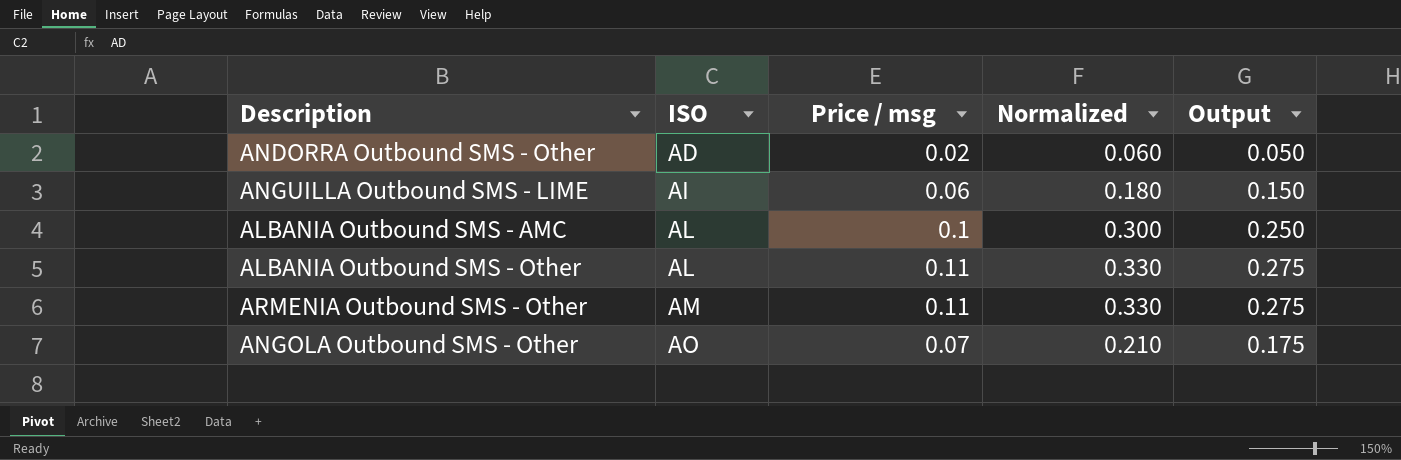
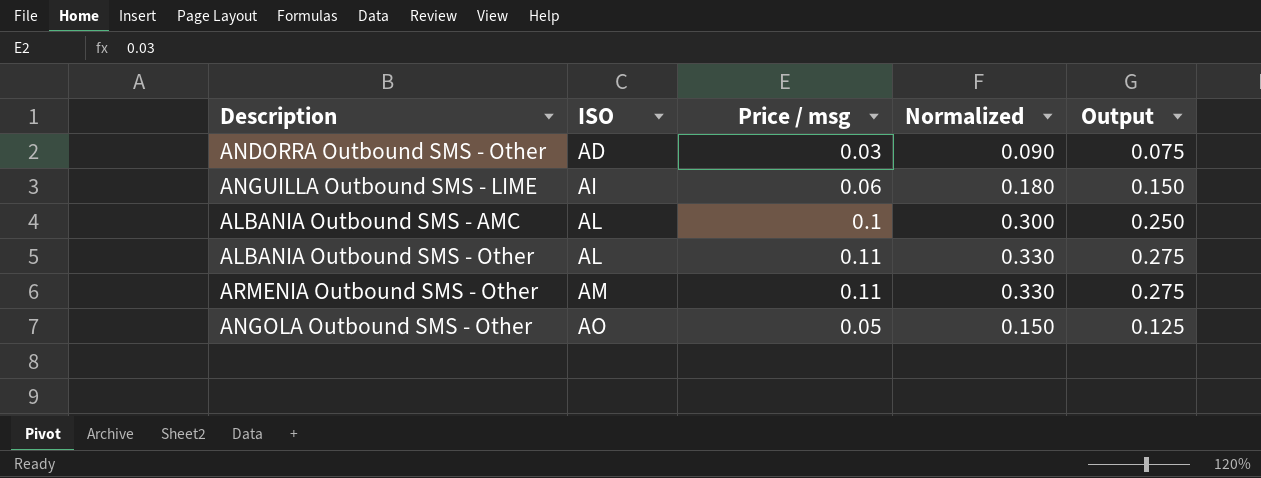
ANDORRA Outbound SMS - Other | Price / msg: 0.02 -> 0.03
ANDORRA Outbound SMS - Other | Normalized: 0.060 -> 0.090
ANDORRA Outbound SMS - Other | Output: 0.050 -> 0.075
ANGOLA Outbound SMS - Other | Price / msg: 0.07 -> 0.05
ANGOLA Outbound SMS - Other | Normalized: 0.210 -> 0.150
ANGOLA Outbound SMS - Other | Output: 0.175 -> 0.125

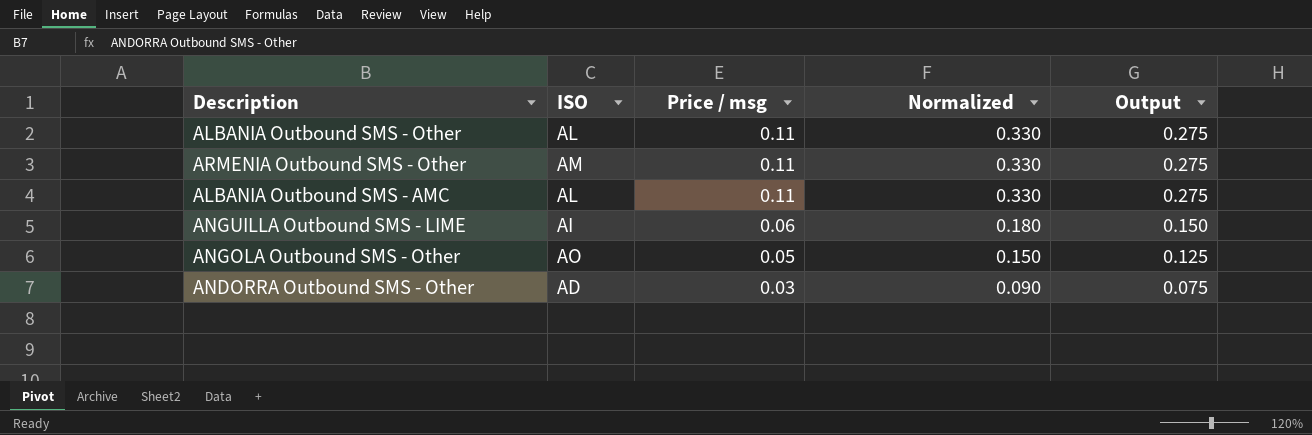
row order: ISO ascending -> Price / msg descending
ALBANIA Outbound SMS - AMC | Price / msg: 0.1 -> 0.11
ALBANIA Outbound SMS - AMC | Normalized: 0.300 -> 0.330
ALBANIA Outbound SMS - AMC | Output: 0.250 -> 0.275

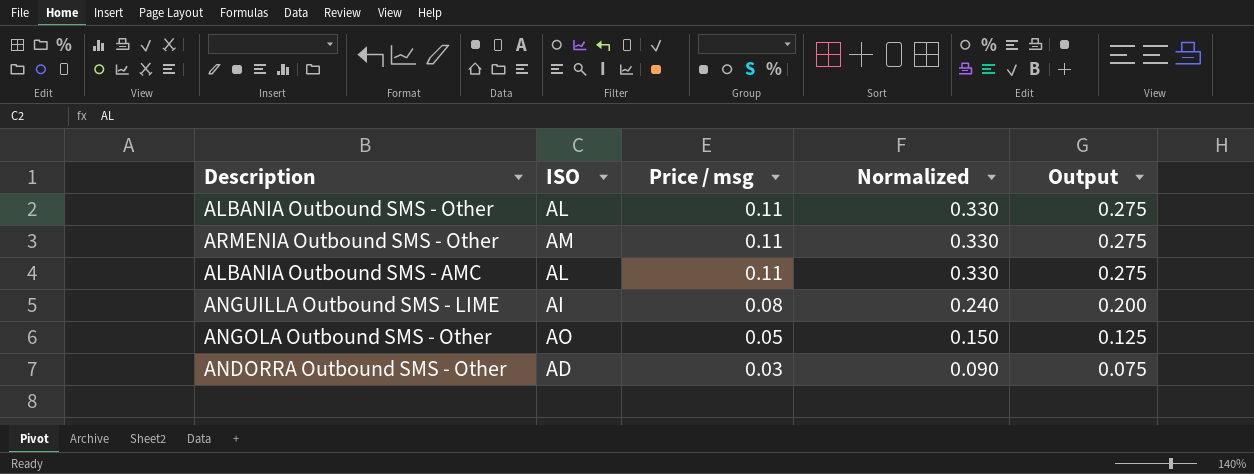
ANGUILLA Outbound SMS - LIME | Price / msg: 0.06 -> 0.08
ANGUILLA Outbound SMS - LIME | Normalized: 0.180 -> 0.240
ANGUILLA Outbound SMS - LIME | Output: 0.150 -> 0.200

